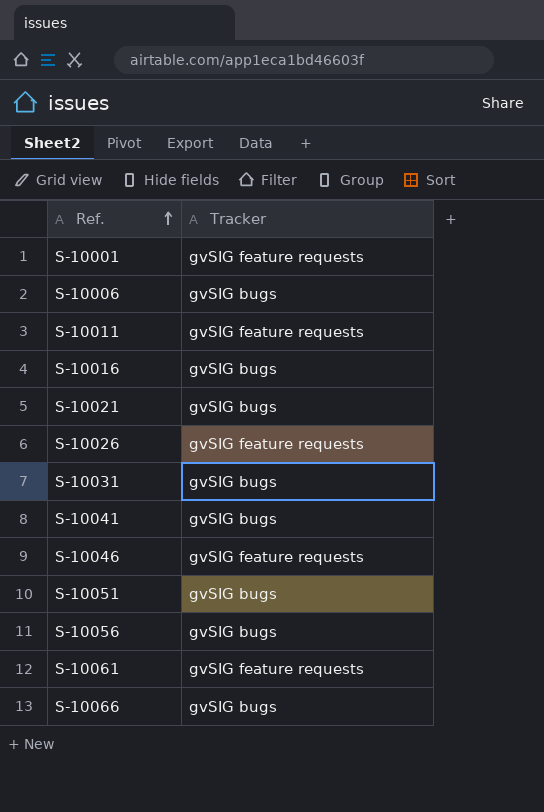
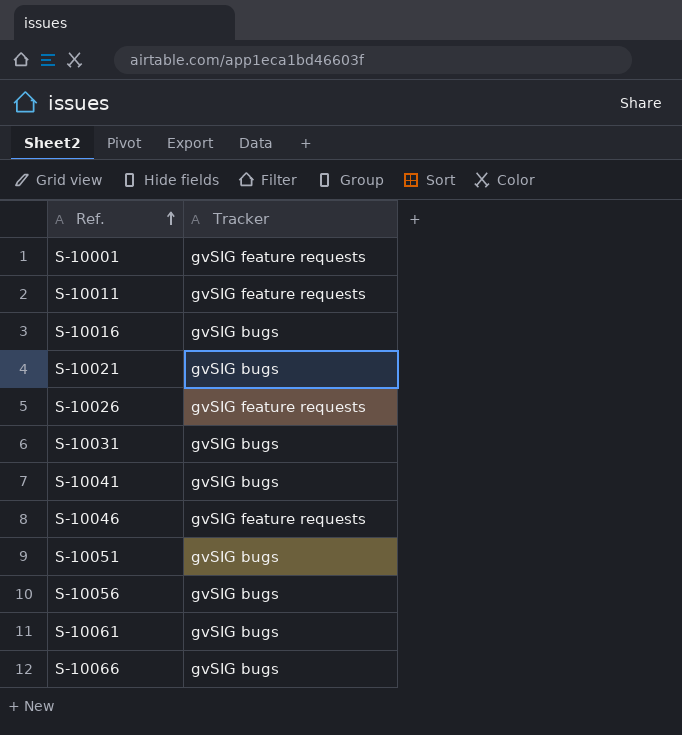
row S-10006: gvSIG bugs -> none
S-10061 | Tracker: gvSIG feature requests -> gvSIG bugs

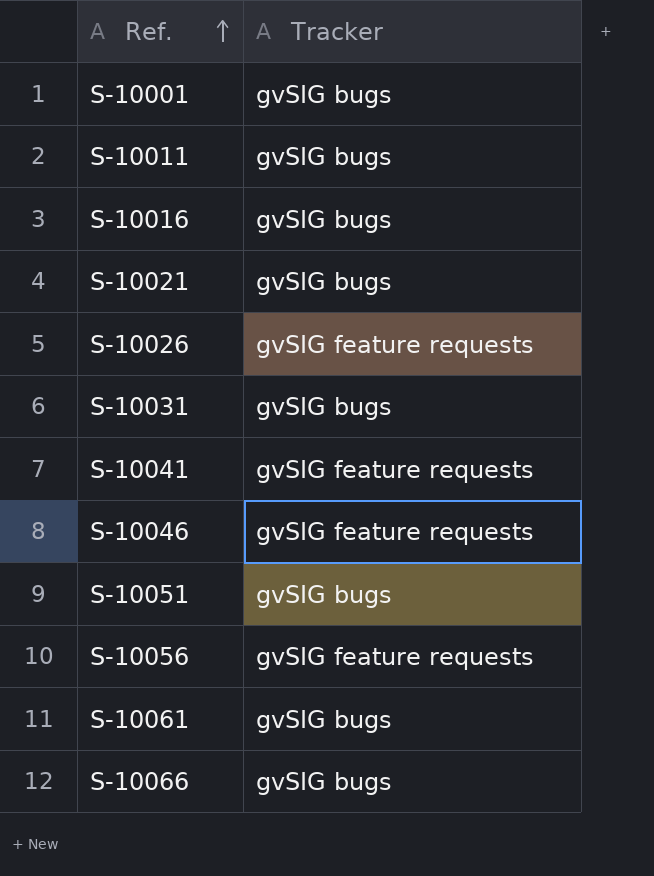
S-10001 | Tracker: gvSIG feature requests -> gvSIG bugs
S-10011 | Tracker: gvSIG feature requests -> gvSIG bugs
S-10041 | Tracker: gvSIG bugs -> gvSIG feature requests
S-10056 | Tracker: gvSIG bugs -> gvSIG feature requests

